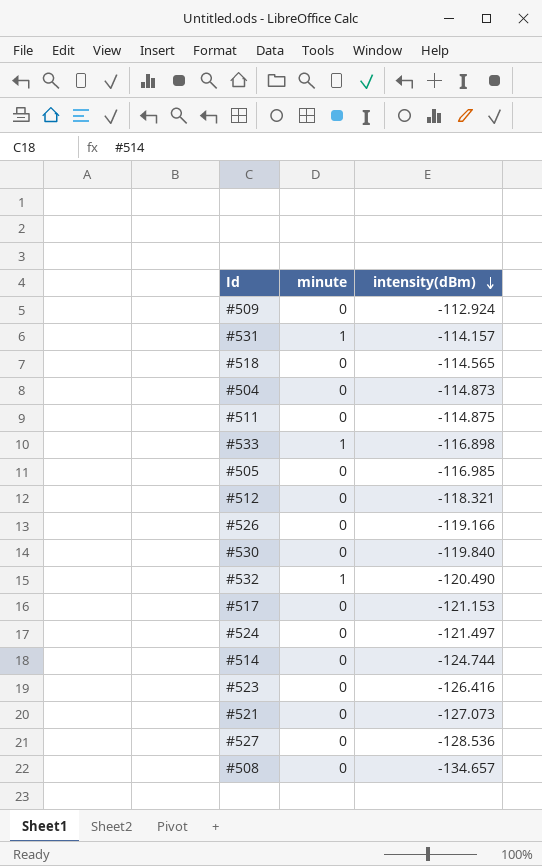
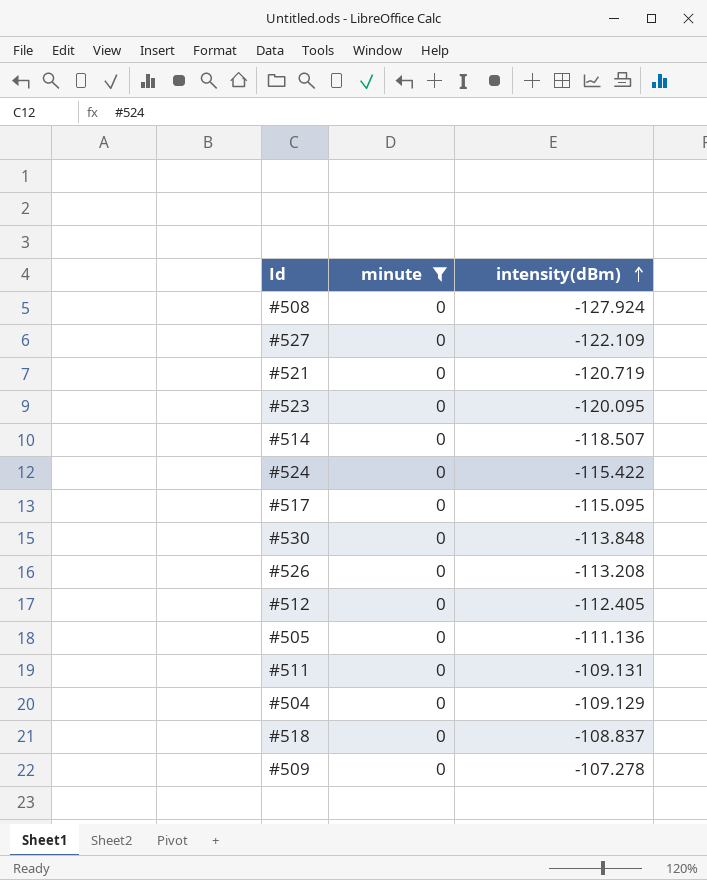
filter: none -> minute = 0
row order: intensity(dBm) descending -> intensity(dBm) ascending
#508 | intensity(dBm): -134.657 -> -127.924
#527 | intensity(dBm): -128.536 -> -122.109
#521 | intensity(dBm): -127.073 -> -120.719
#523 | intensity(dBm): -126.416 -> -120.095
#514 | intensity(dBm): -124.744 -> -118.507
#524 | intensity(dBm): -121.497 -> -115.422
#517 | intensity(dBm): -121.153 -> -115.095
#530 | intensity(dBm): -119.840 -> -113.848
#526 | intensity(dBm): -119.166 -> -113.208
#512 | intensity(dBm): -118.321 -> -112.405
#505 | intensity(dBm): -116.985 -> -111.136
#511 | intensity(dBm): -114.875 -> -109.131
#504 | intensity(dBm): -114.873 -> -109.129
#518 | intensity(dBm): -114.565 -> -108.837
#509 | intensity(dBm): -112.924 -> -107.278

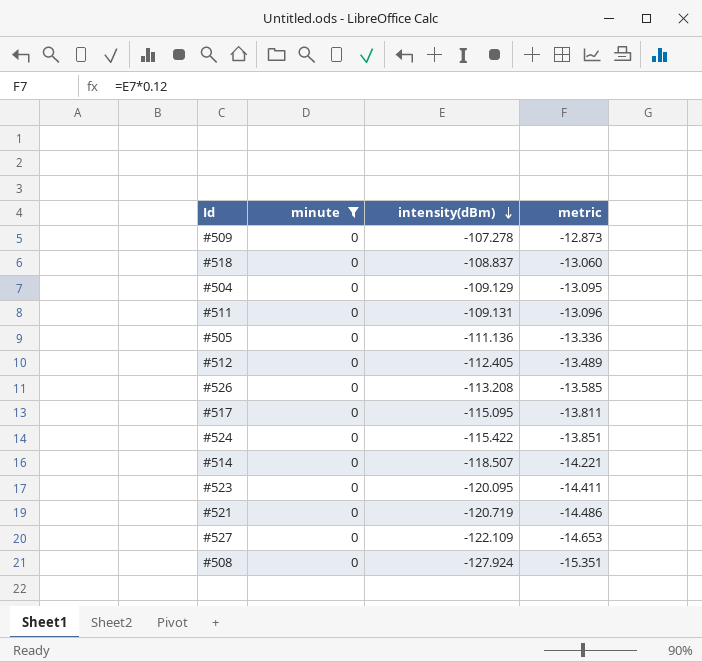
row order: intensity(dBm) ascending -> intensity(dBm) descending
column metric | formula: none -> [intensity(dBm)] * 0.12
row #530: 0 | -113.848 -> none

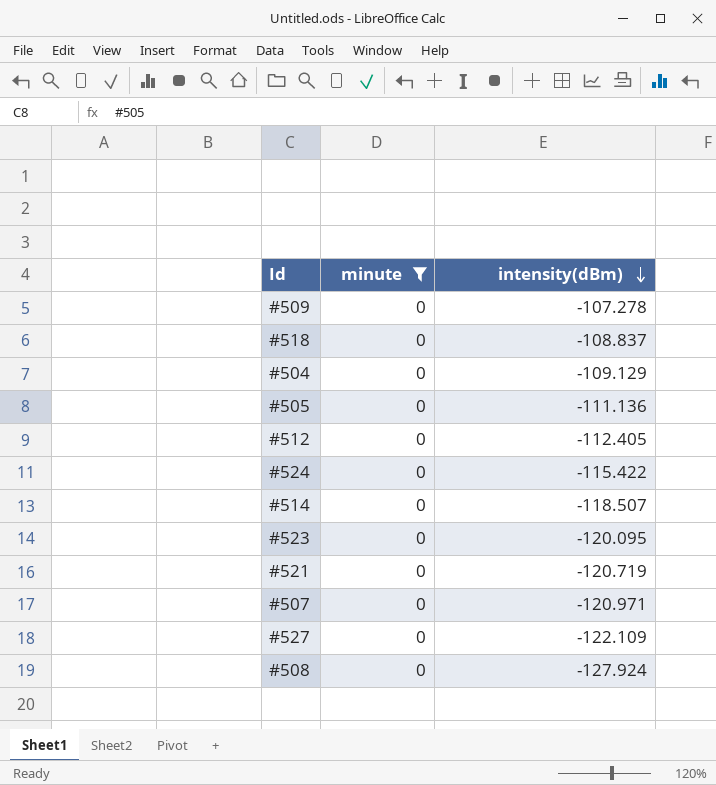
column metric | formula: [intensity(dBm)] * 0.12 -> none
row #511: 0 | -109.131 | -13.096 -> none
row #526: 0 | -113.208 | -13.585 -> none
row #517: 0 | -115.095 | -13.811 -> none
row #507: none -> 0 | -120.971

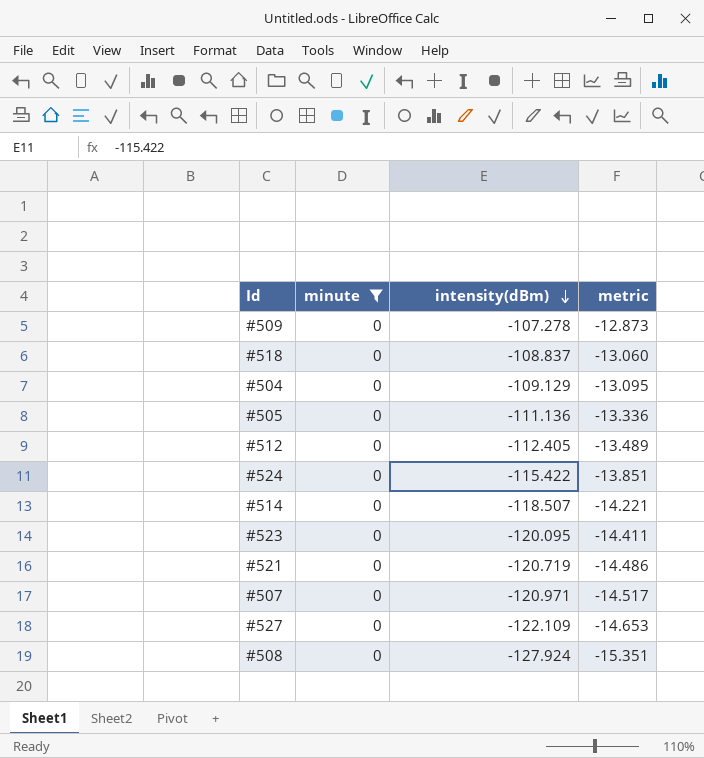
column metric | formula: none -> [intensity(dBm)] * 0.12

